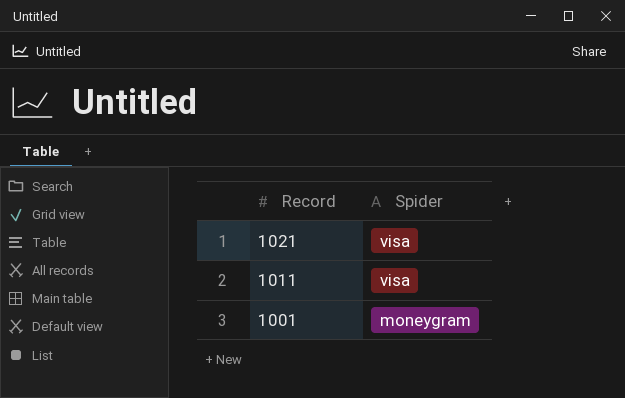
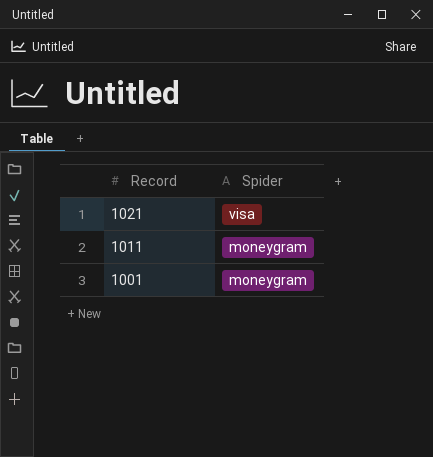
1011 | Spider: visa -> moneygram

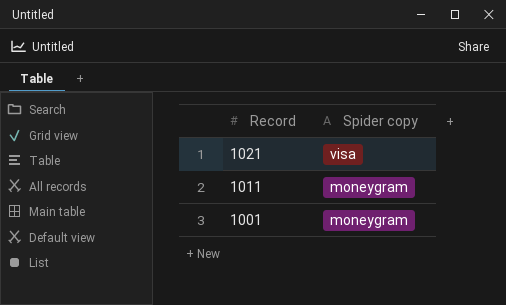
column name: Spider -> Spider copy

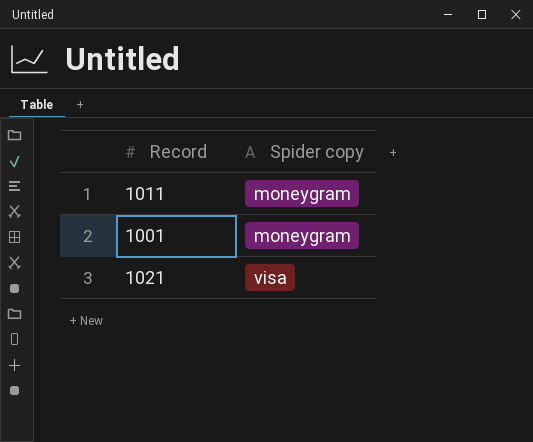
row order: Record descending -> Spider copy ascending

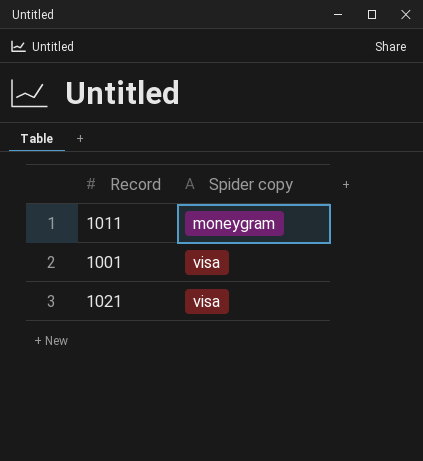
1001 | Spider copy: moneygram -> visa

